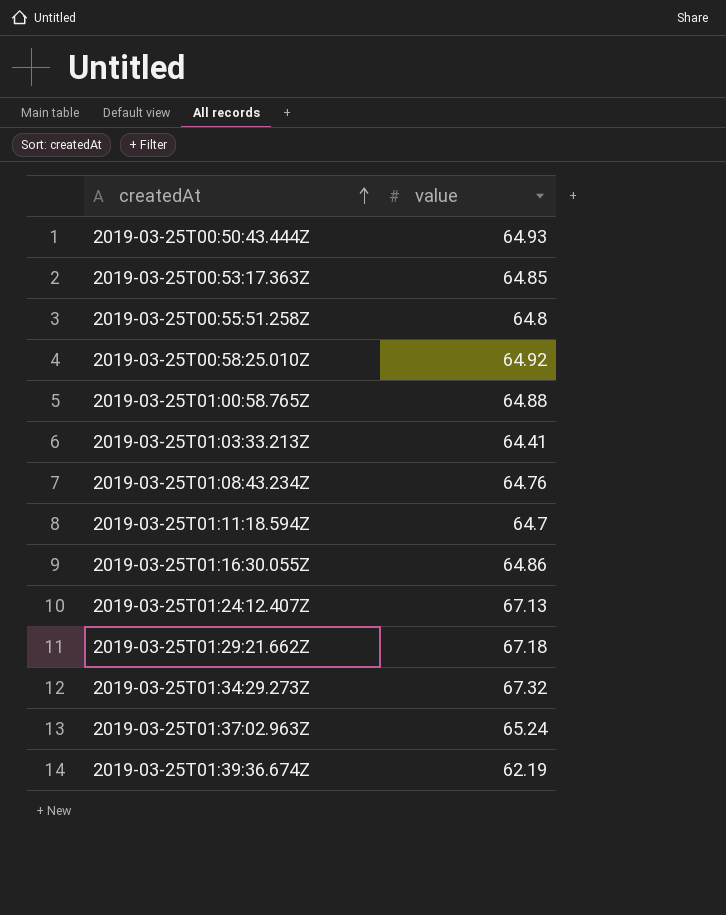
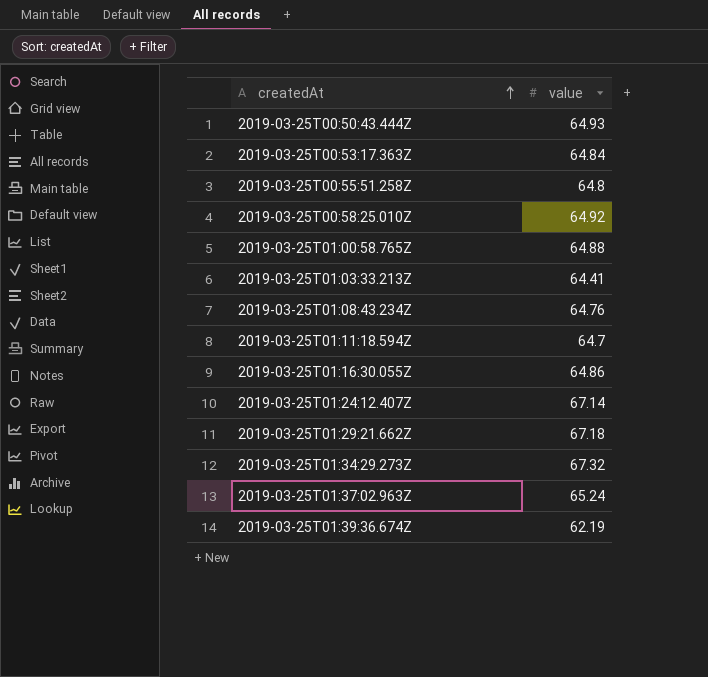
2019-03-25T00:53:17.363Z | value: 64.85 -> 64.84
2019-03-25T01:24:12.407Z | value: 67.13 -> 67.14

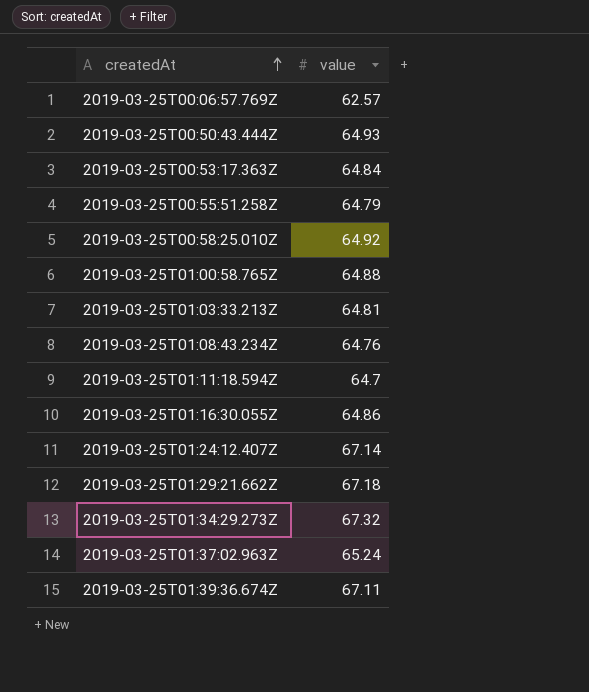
row 2019-03-25T00:06:57.769Z: none -> 62.57
2019-03-25T00:55:51.258Z | value: 64.8 -> 64.79
2019-03-25T01:03:33.213Z | value: 64.41 -> 64.81
2019-03-25T01:39:36.674Z | value: 62.19 -> 67.11

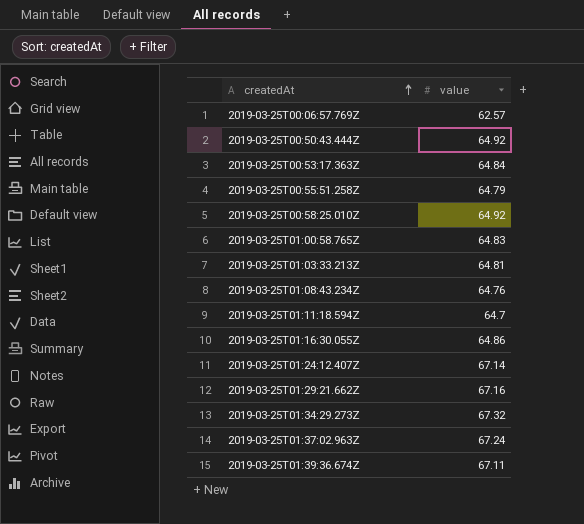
2019-03-25T00:50:43.444Z | value: 64.93 -> 64.92
2019-03-25T01:00:58.765Z | value: 64.88 -> 64.83
2019-03-25T01:29:21.662Z | value: 67.18 -> 67.16
2019-03-25T01:37:02.963Z | value: 65.24 -> 67.24

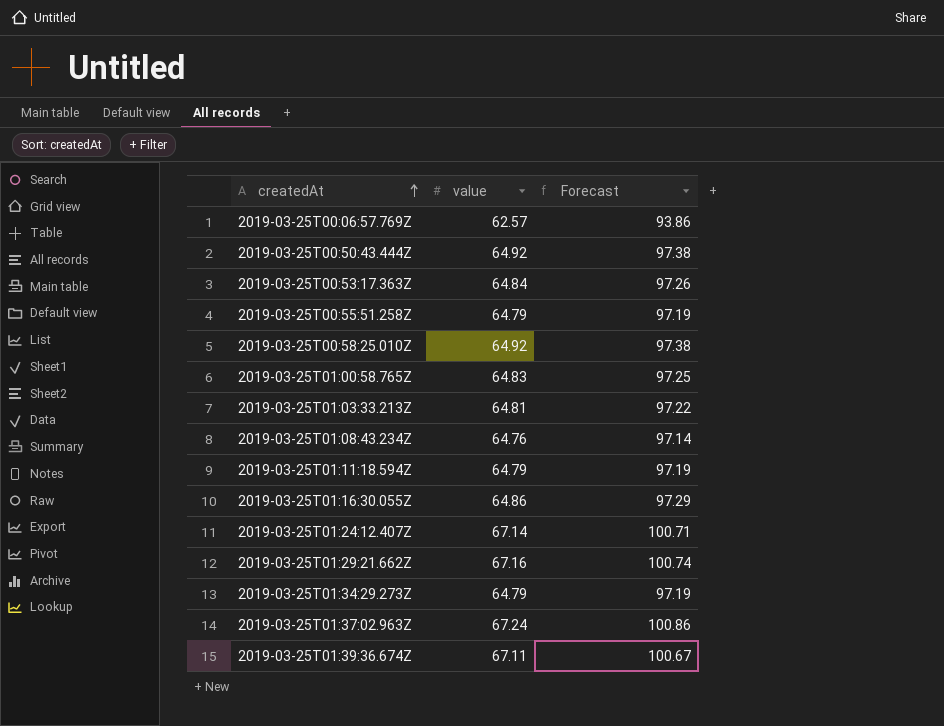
column Forecast | formula: none -> [value] * 1.5
2019-03-25T01:11:18.594Z | value: 64.7 -> 64.79
2019-03-25T01:34:29.273Z | value: 67.32 -> 64.79

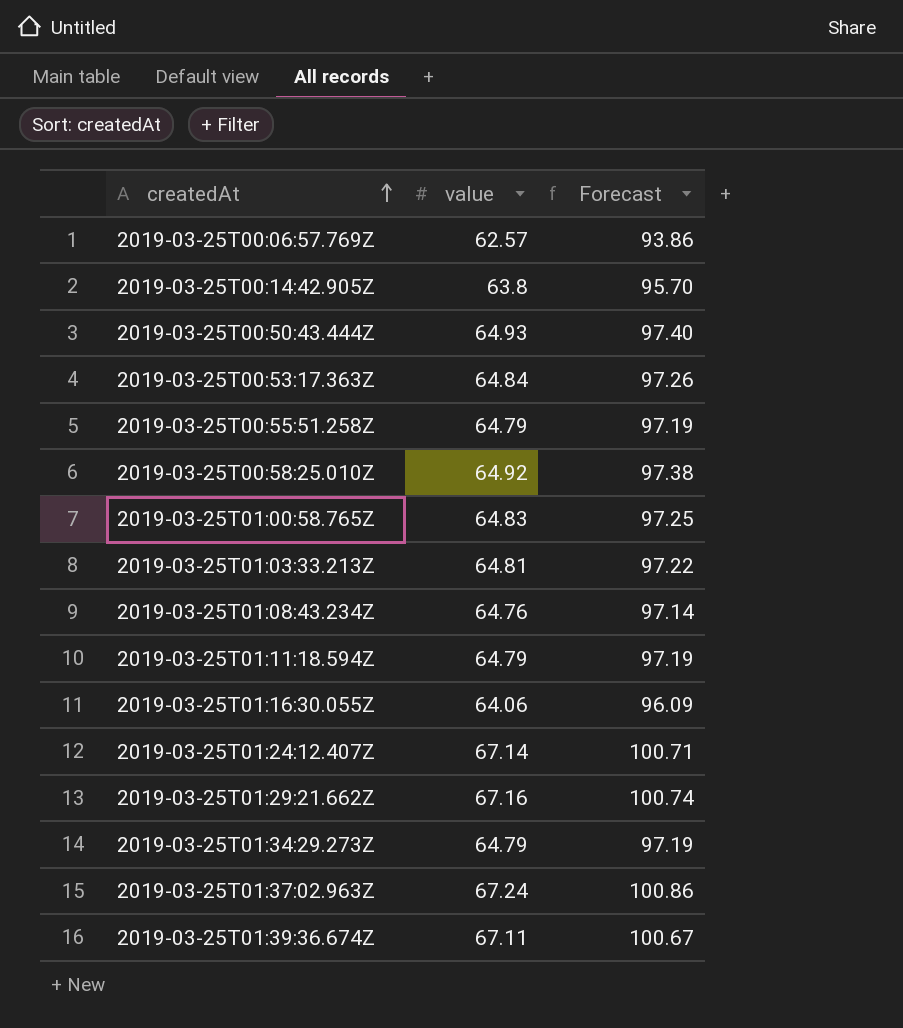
row 2019-03-25T00:14:42.905Z: none -> 63.8 | 95.70
2019-03-25T00:50:43.444Z | value: 64.92 -> 64.93
2019-03-25T00:50:43.444Z | Forecast: 97.38 -> 97.40
2019-03-25T01:16:30.055Z | value: 64.86 -> 64.06
2019-03-25T01:16:30.055Z | Forecast: 97.29 -> 96.09

